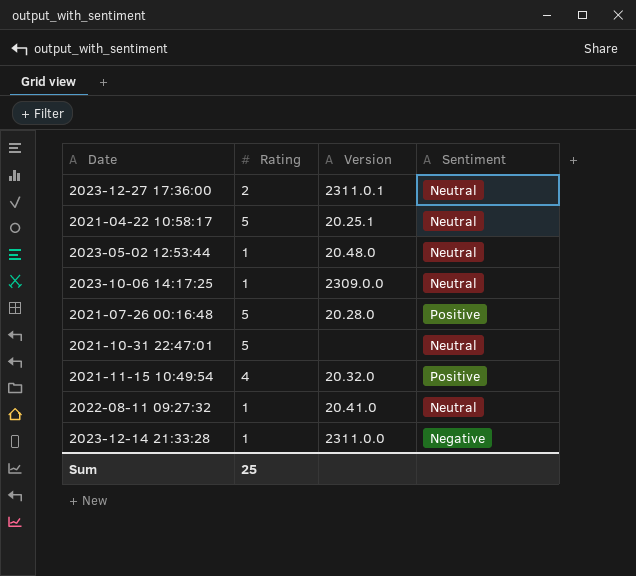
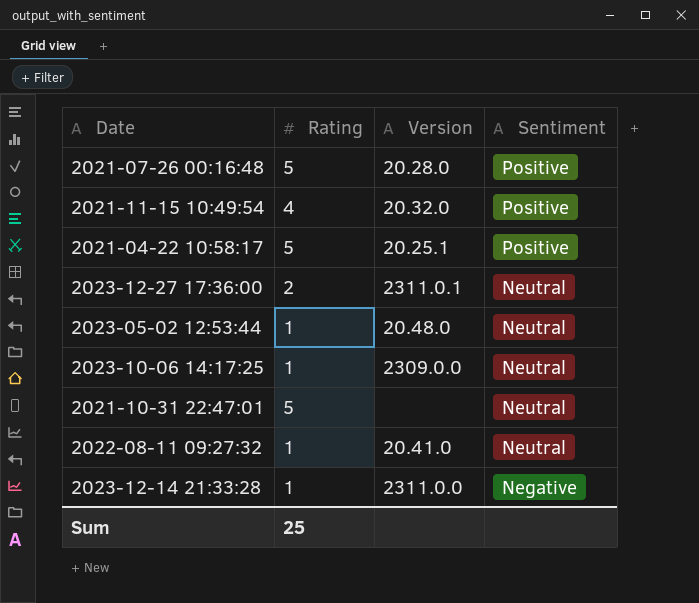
row order: none -> Sentiment descending
2021-04-22 10:58:17 | Sentiment: Neutral -> Positive

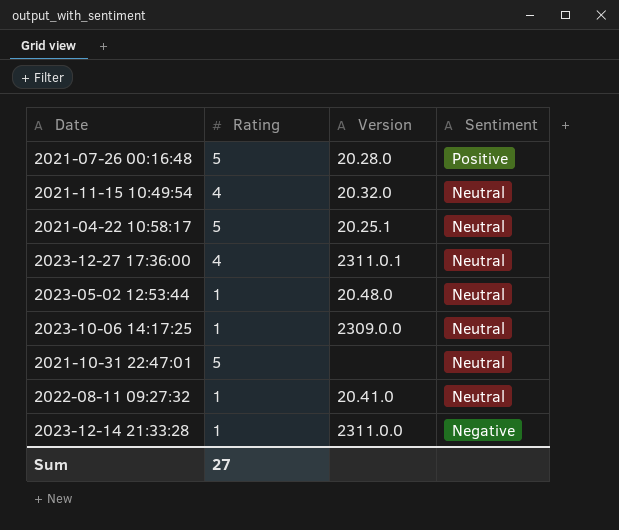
2021-11-15 10:49:54 | Sentiment: Positive -> Neutral
2021-04-22 10:58:17 | Sentiment: Positive -> Neutral
2023-12-27 17:36:00 | Rating: 2 -> 4
Sum | Rating: 25 -> 27

